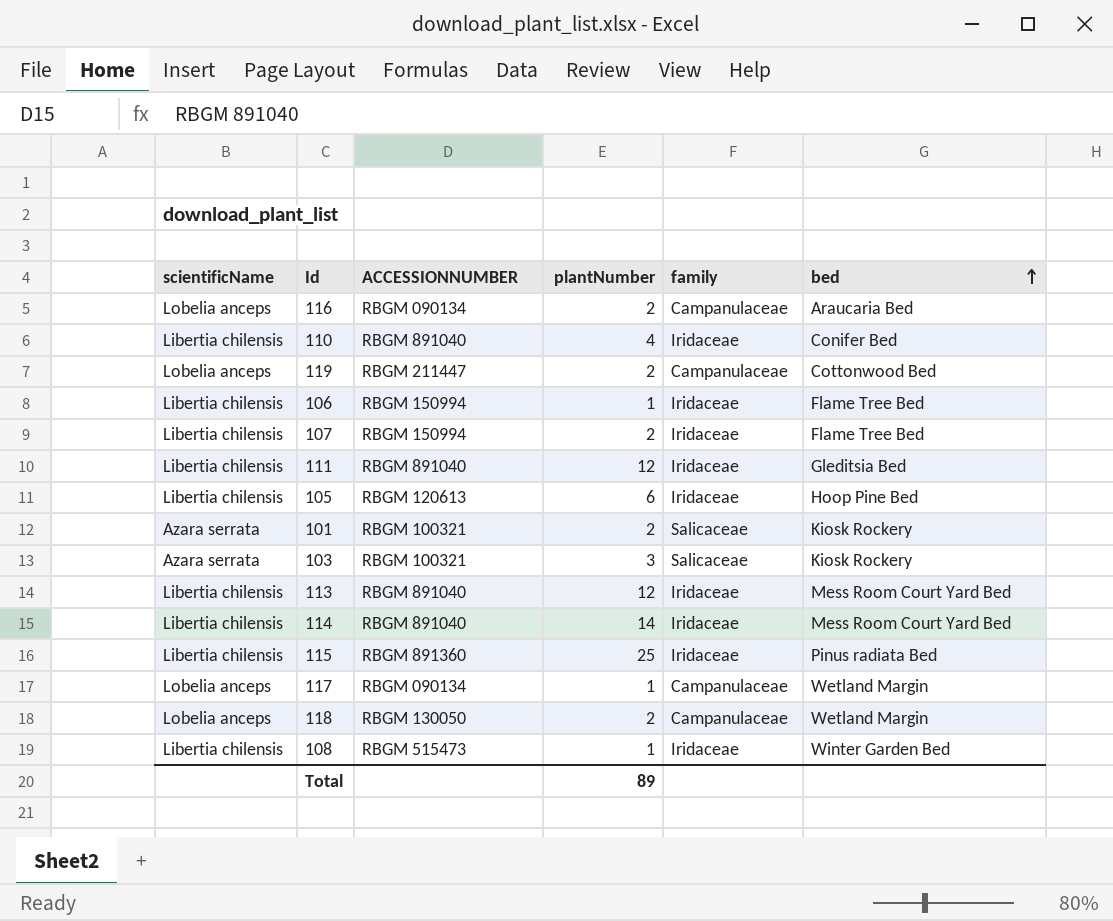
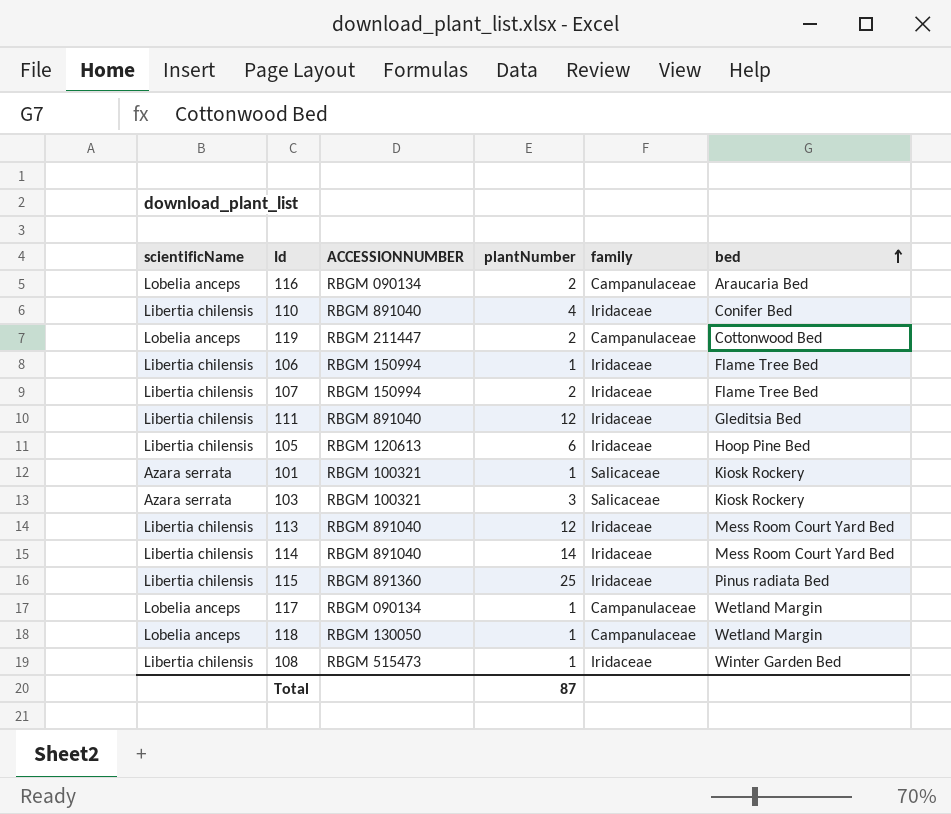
101 | plantNumber: 2 -> 1
118 | plantNumber: 2 -> 1
Total | plantNumber: 89 -> 87

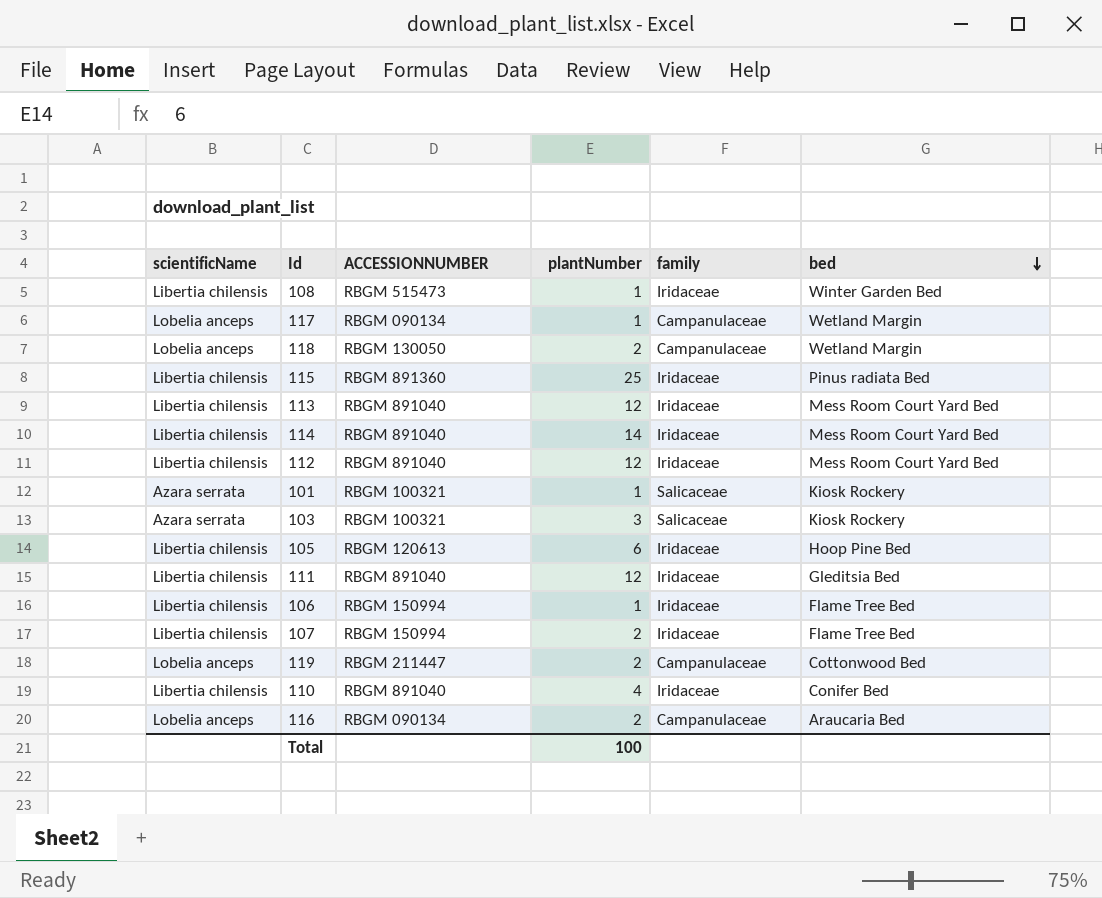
row order: bed ascending -> bed descending
118 | plantNumber: 1 -> 2
row 112: none -> Libertia chilensis | RBGM 891040 | 12 | Iridaceae | Mess Room Court Yard Bed
Total | plantNumber: 87 -> 100

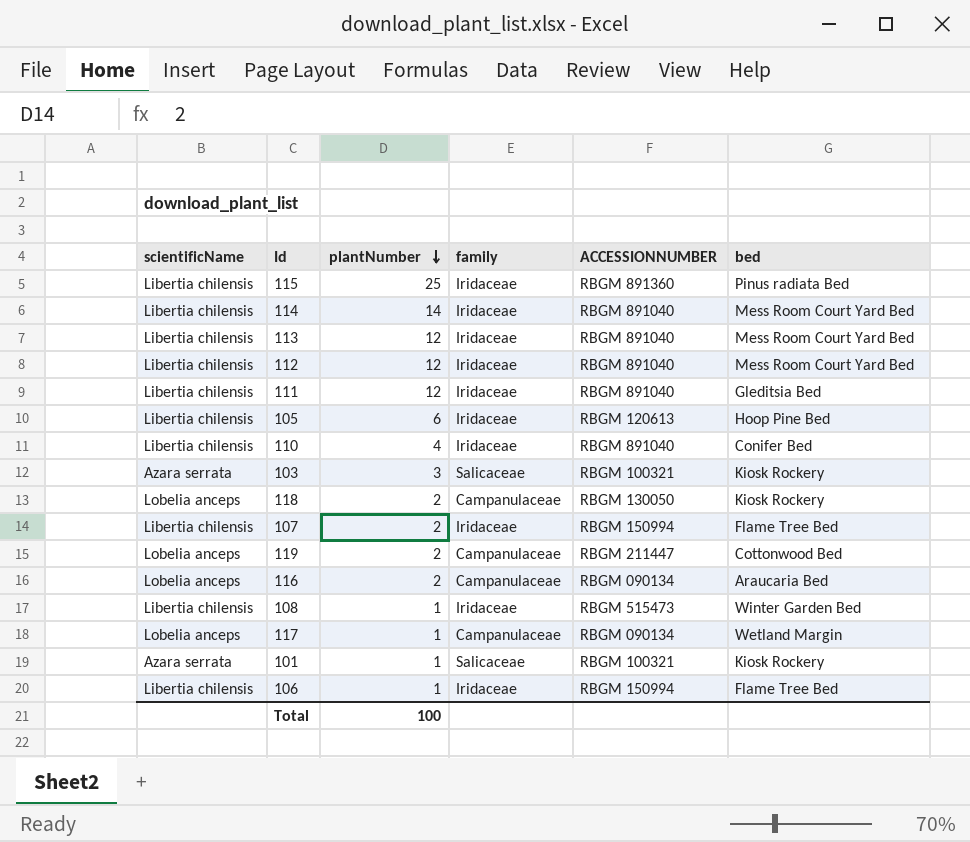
row order: bed descending -> plantNumber descending
column ACCESSIONNUMBER | position: 3 -> 5
118 | bed: Wetland Margin -> Kiosk Rockery

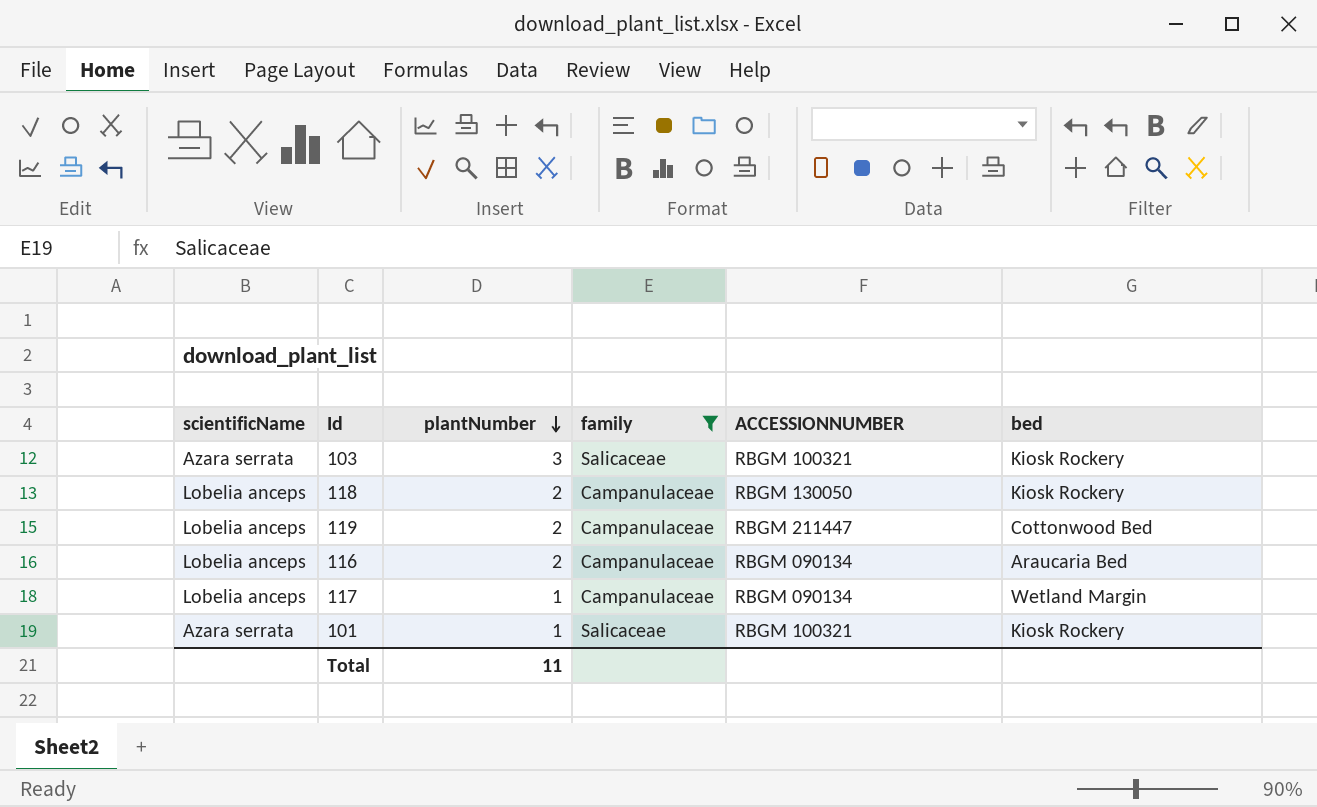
filter: none -> family != Iridaceae
Total | plantNumber: 100 -> 11

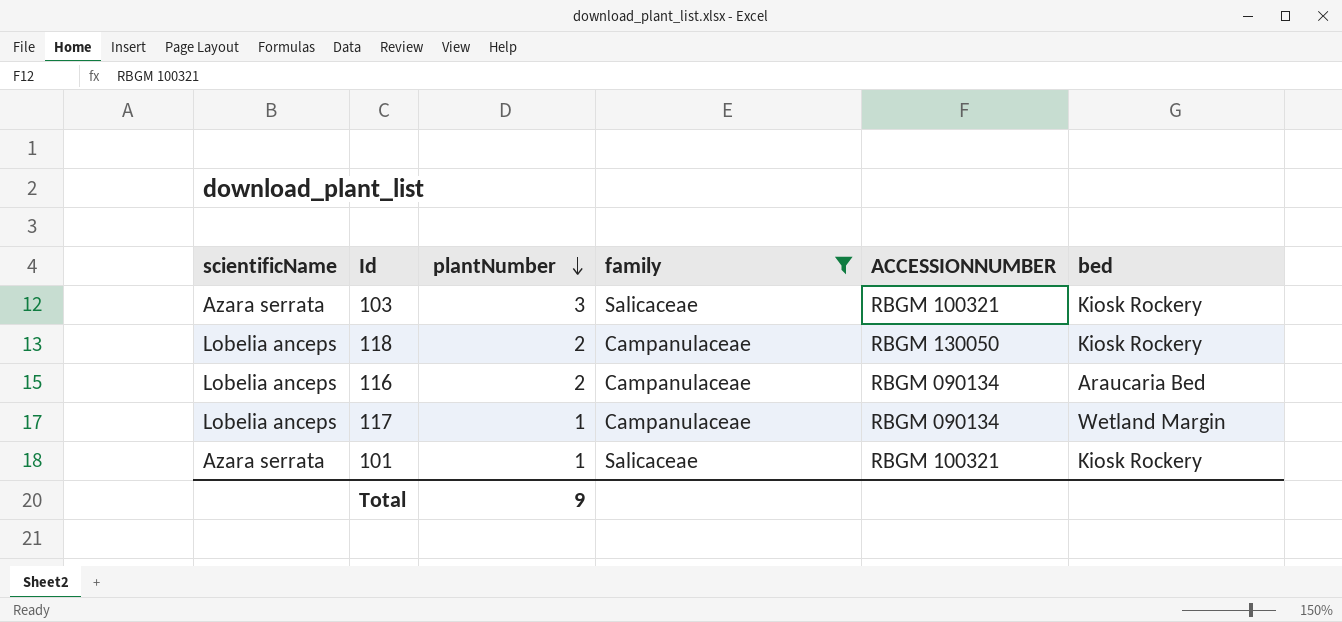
row 119: Lobelia anceps | 2 | Campanulaceae | RBGM 211447 | Cottonwood Bed -> none
Total | plantNumber: 11 -> 9

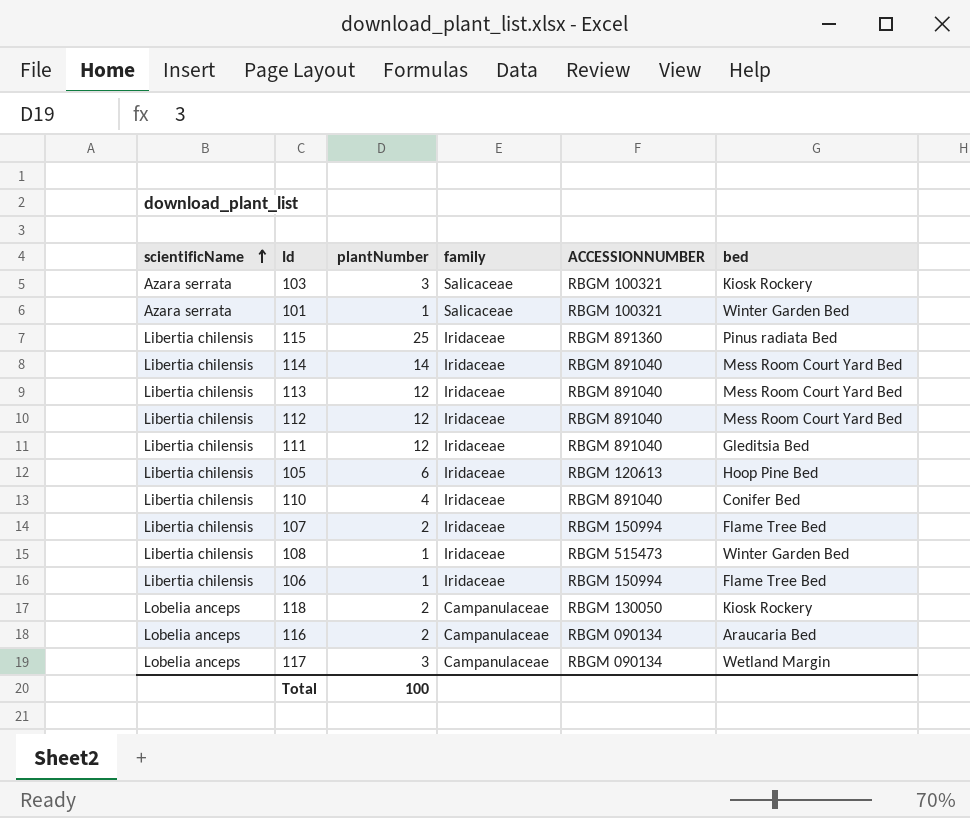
filter: family != Iridaceae -> none
row order: plantNumber descending -> scientificName ascending
101 | bed: Kiosk Rockery -> Winter Garden Bed
117 | plantNumber: 1 -> 3
Total | plantNumber: 9 -> 100

